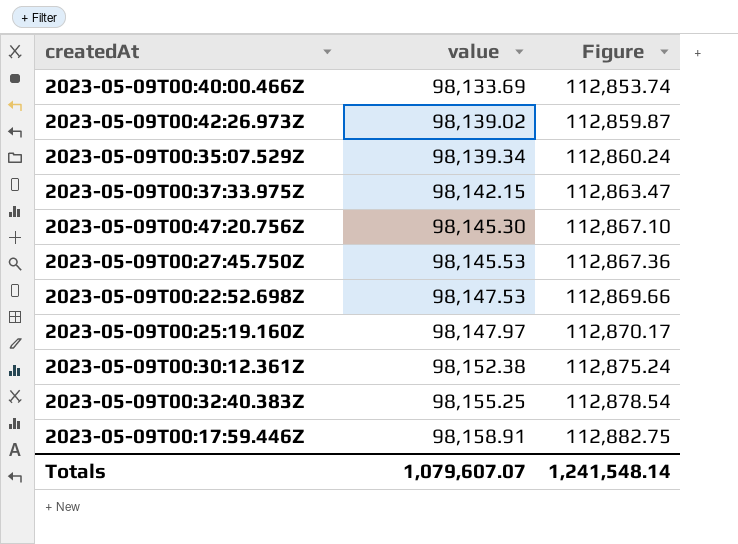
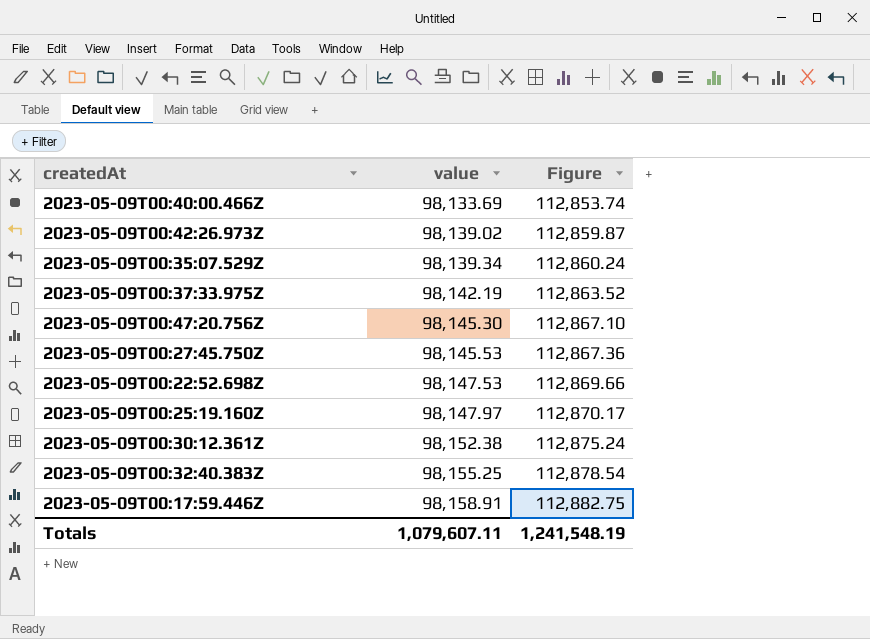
2023-05-09T00:37:33.975Z | value: 98,142.15 -> 98,142.19
2023-05-09T00:37:33.975Z | Figure: 112,863.47 -> 112,863.52
Totals | value: 1,079,607.07 -> 1,079,607.11
Totals | Figure: 1,241,548.14 -> 1,241,548.19

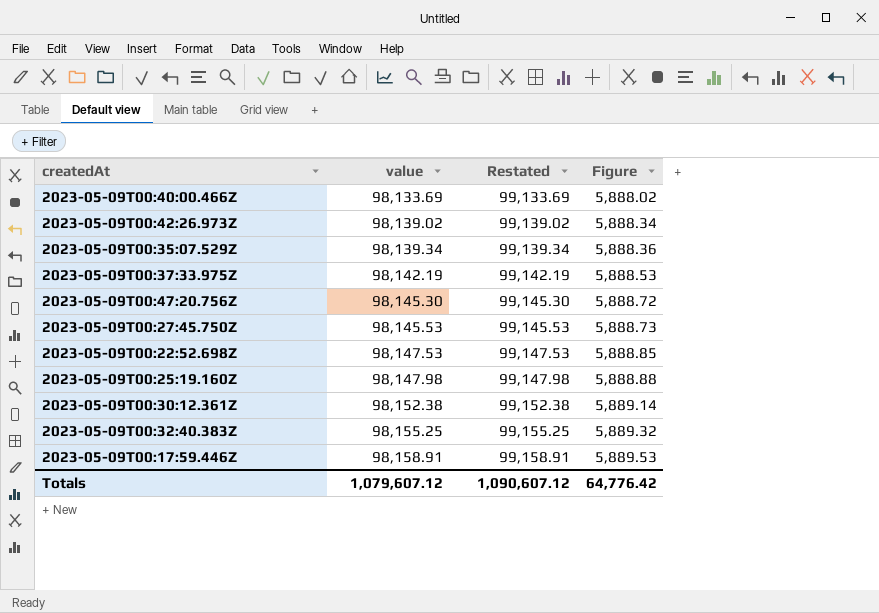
column Restated | formula: none -> [value] + 1000
column Figure | formula: [value] * 1.15 -> [value] * 0.06
2023-05-09T00:25:19.160Z | value: 98,147.97 -> 98,147.98
Totals | value: 1,079,607.11 -> 1,079,607.12
Totals | Figure: 1,241,548.19 -> 64,776.42

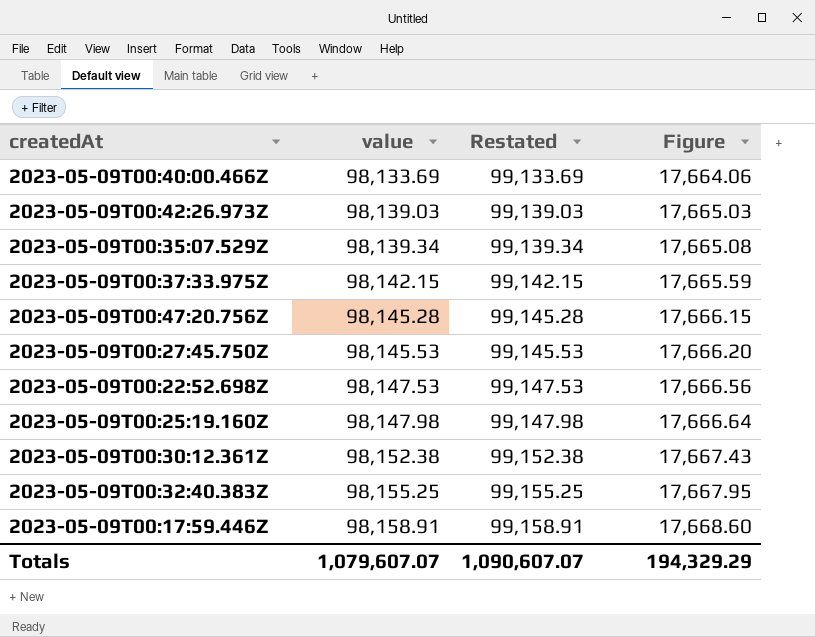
column Figure | formula: [value] * 0.06 -> [value] * 0.18
2023-05-09T00:42:26.973Z | value: 98,139.02 -> 98,139.03
2023-05-09T00:42:26.973Z | Restated: 99,139.02 -> 99,139.03
2023-05-09T00:37:33.975Z | value: 98,142.19 -> 98,142.15
2023-05-09T00:37:33.975Z | Restated: 99,142.19 -> 99,142.15
2023-05-09T00:47:20.756Z | value: 98,145.30 -> 98,145.28
2023-05-09T00:47:20.756Z | Restated: 99,145.30 -> 99,145.28
Totals | value: 1,079,607.12 -> 1,079,607.07
Totals | Restated: 1,090,607.12 -> 1,090,607.07
Totals | Figure: 64,776.42 -> 194,329.29

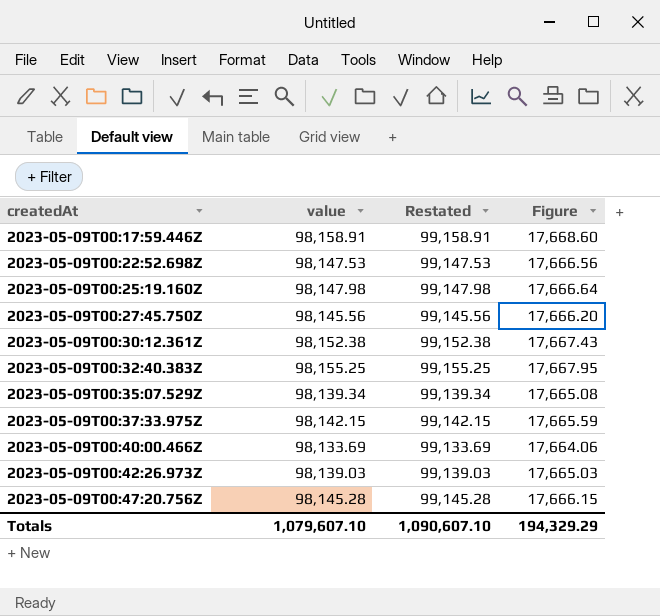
row order: value ascending -> createdAt ascending
2023-05-09T00:27:45.750Z | value: 98,145.53 -> 98,145.56
2023-05-09T00:27:45.750Z | Restated: 99,145.53 -> 99,145.56
Totals | value: 1,079,607.07 -> 1,079,607.10
Totals | Restated: 1,090,607.07 -> 1,090,607.10

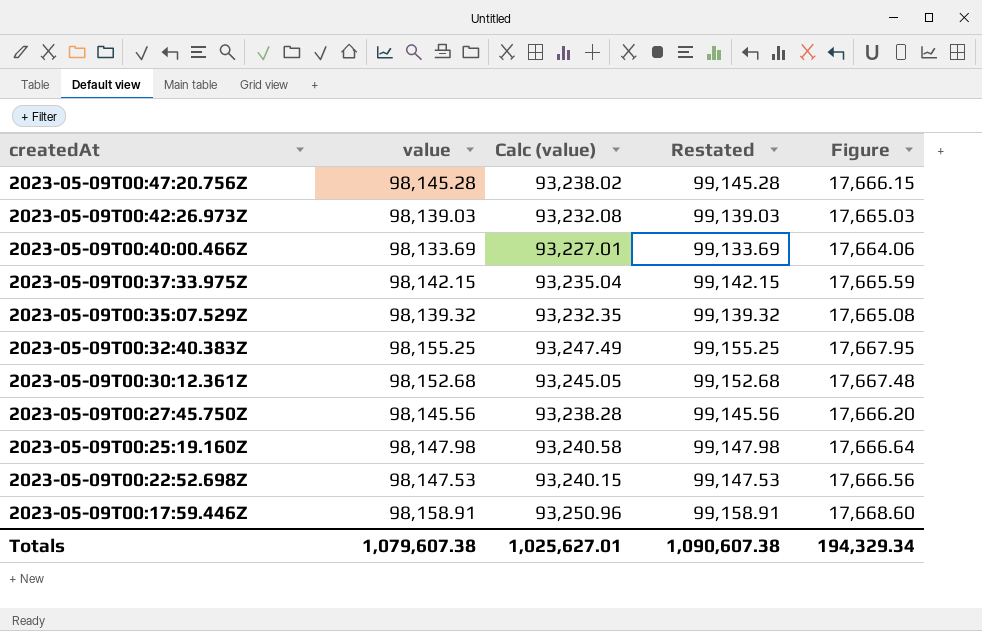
row order: createdAt ascending -> createdAt descending
column Calc (value) | formula: none -> [value] * 0.95
2023-05-09T00:35:07.529Z | value: 98,139.34 -> 98,139.32
2023-05-09T00:35:07.529Z | Restated: 99,139.34 -> 99,139.32
2023-05-09T00:30:12.361Z | value: 98,152.38 -> 98,152.68
2023-05-09T00:30:12.361Z | Restated: 99,152.38 -> 99,152.68
2023-05-09T00:30:12.361Z | Figure: 17,667.43 -> 17,667.48
Totals | value: 1,079,607.10 -> 1,079,607.38
Totals | Restated: 1,090,607.10 -> 1,090,607.38
Totals | Figure: 194,329.29 -> 194,329.34

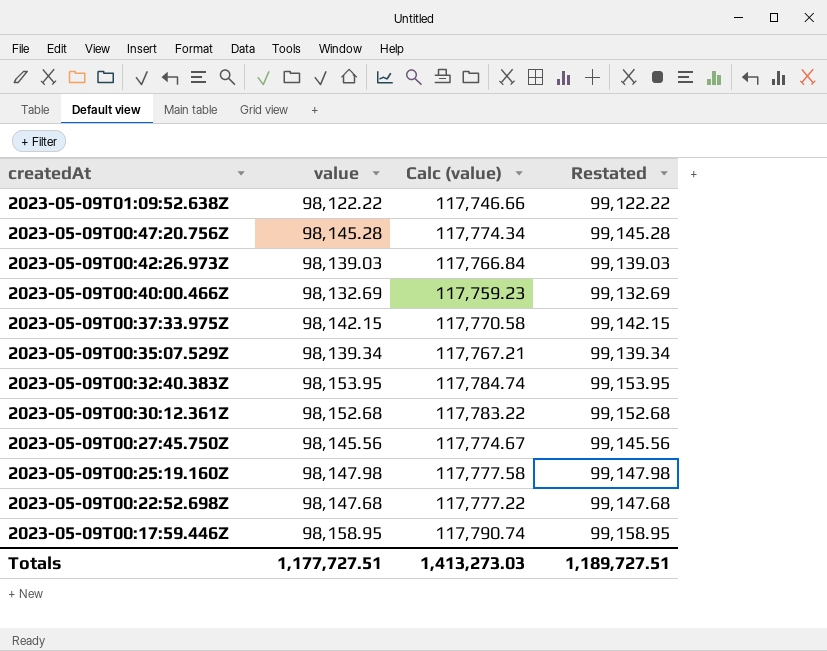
column Figure | formula: [value] * 0.18 -> none
column Calc (value) | formula: [value] * 0.95 -> [value] * 1.2
row 2023-05-09T01:09:52.638Z: none -> 98,122.22 | 117,746.66 | 99,122.22
2023-05-09T00:40:00.466Z | value: 98,133.69 -> 98,132.69
2023-05-09T00:40:00.466Z | Restated: 99,133.69 -> 99,132.69
2023-05-09T00:35:07.529Z | value: 98,139.32 -> 98,139.34
2023-05-09T00:35:07.529Z | Restated: 99,139.32 -> 99,139.34
2023-05-09T00:32:40.383Z | value: 98,155.25 -> 98,153.95
2023-05-09T00:32:40.383Z | Restated: 99,155.25 -> 99,153.95
2023-05-09T00:22:52.698Z | value: 98,147.53 -> 98,147.68
2023-05-09T00:22:52.698Z | Restated: 99,147.53 -> 99,147.68
2023-05-09T00:17:59.446Z | value: 98,158.91 -> 98,158.95
2023-05-09T00:17:59.446Z | Restated: 99,158.91 -> 99,158.95
Totals | value: 1,079,607.38 -> 1,177,727.51
Totals | Calc (value): 1,025,627.01 -> 1,413,273.03
Totals | Restated: 1,090,607.38 -> 1,189,727.51

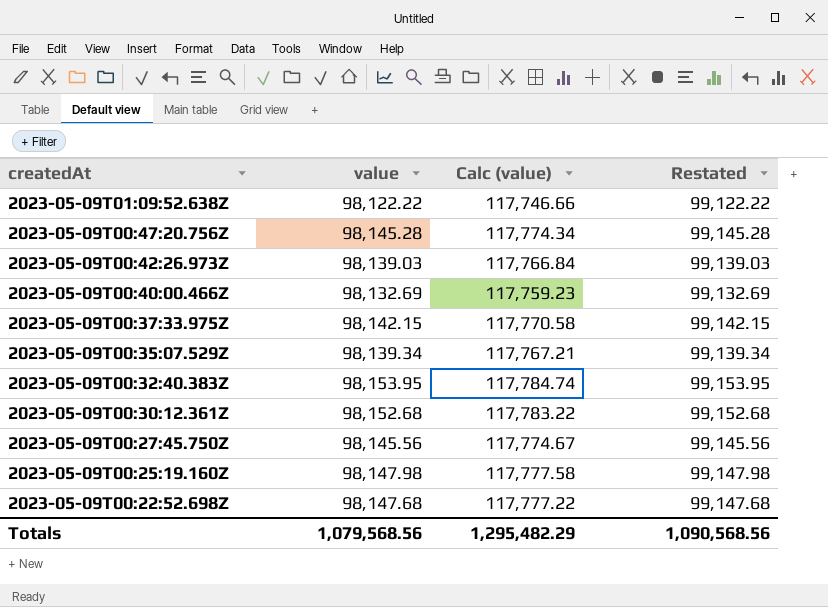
row 2023-05-09T00:17:59.446Z: 98,158.95 | 117,790.74 | 99,158.95 -> none
Totals | value: 1,177,727.51 -> 1,079,568.56
Totals | Calc (value): 1,413,273.03 -> 1,295,482.29
Totals | Restated: 1,189,727.51 -> 1,090,568.56

